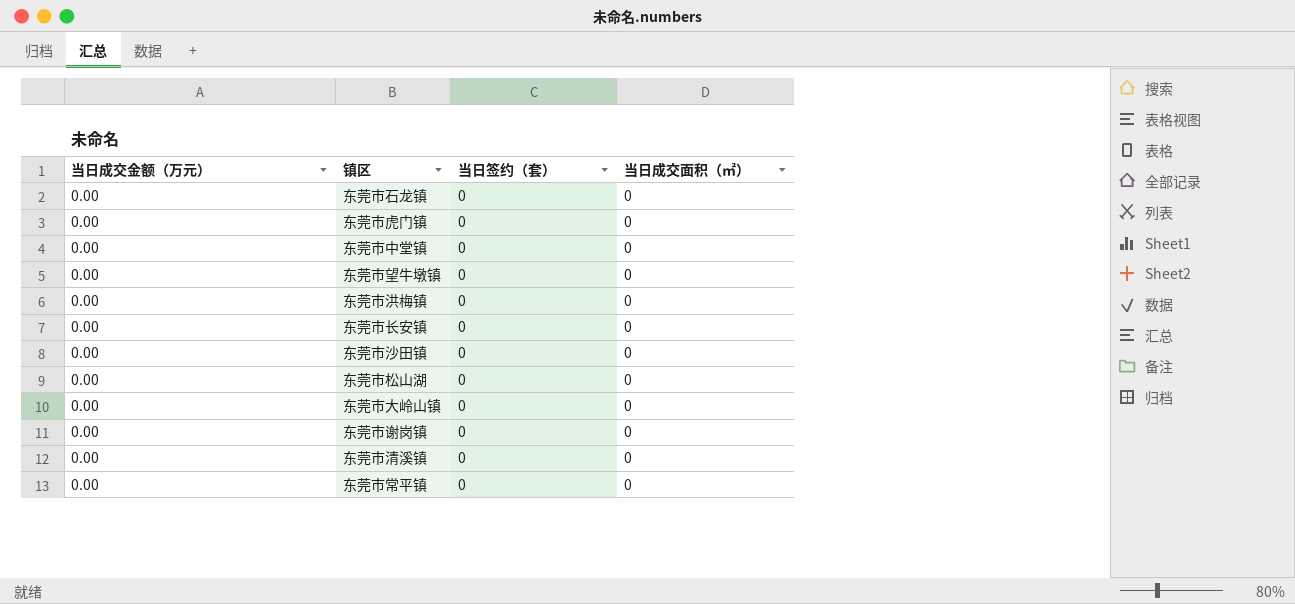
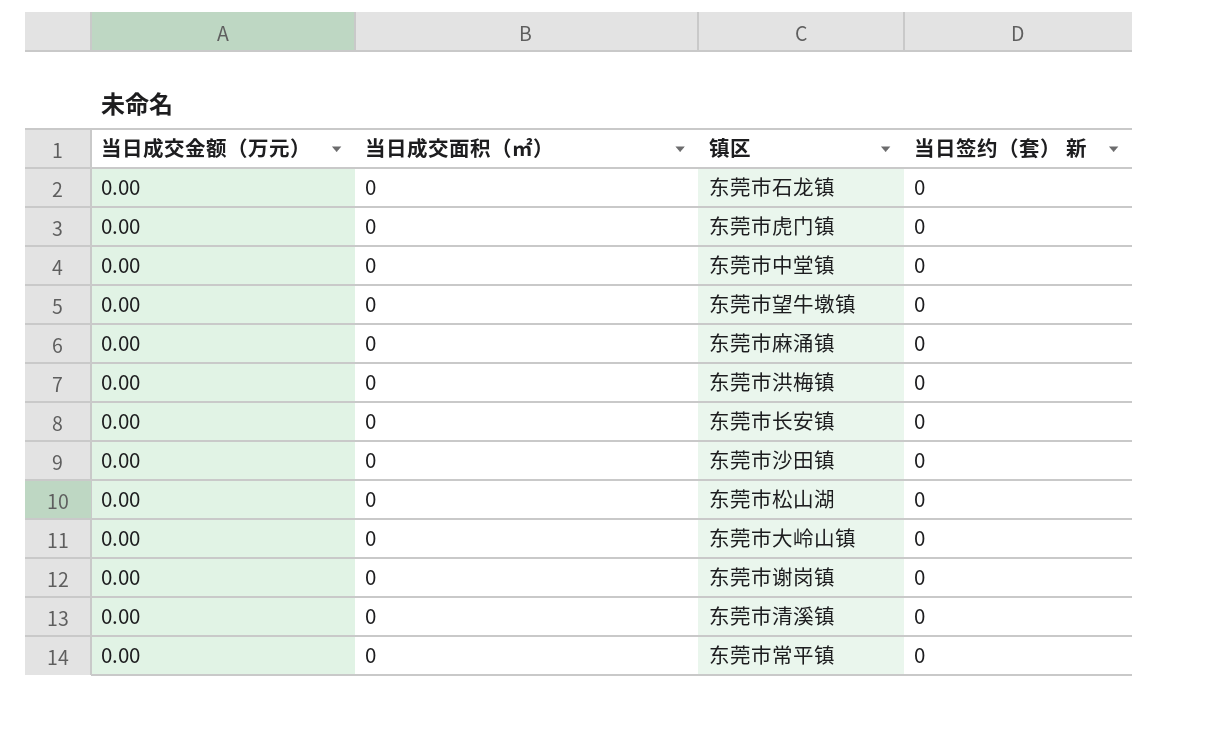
column 当日成交面积（㎡） | position: 4 -> 2
column name: 当日签约（套） -> 当日签约（套） 新
row 东莞市麻涌镇: none -> 0.00 | 0 | 0

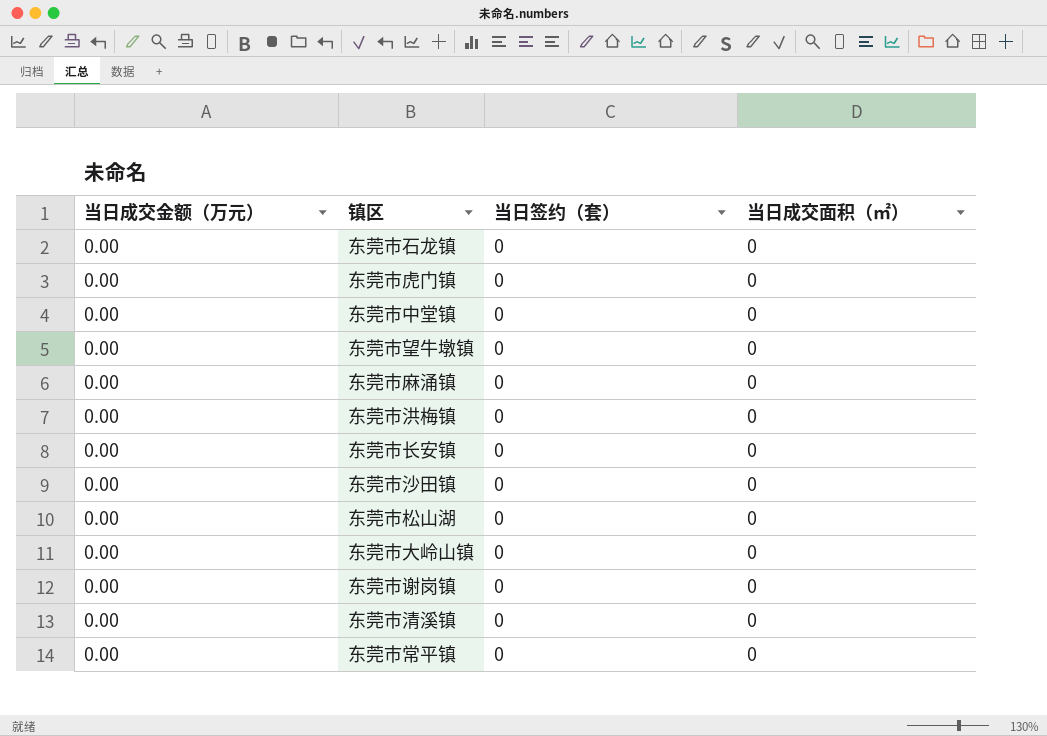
column name: 当日签约（套） 新 -> 当日签约（套）
column 当日成交面积（㎡） | position: 2 -> 4

